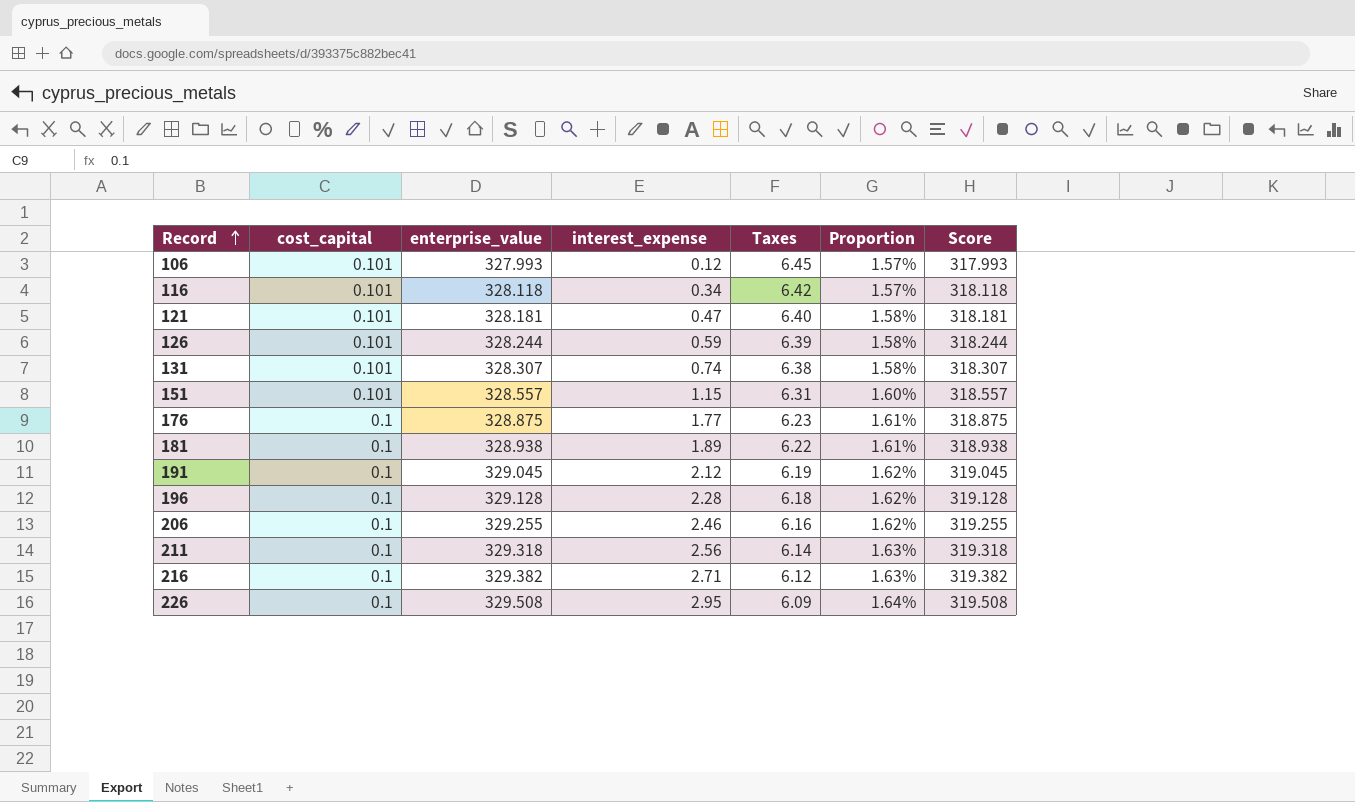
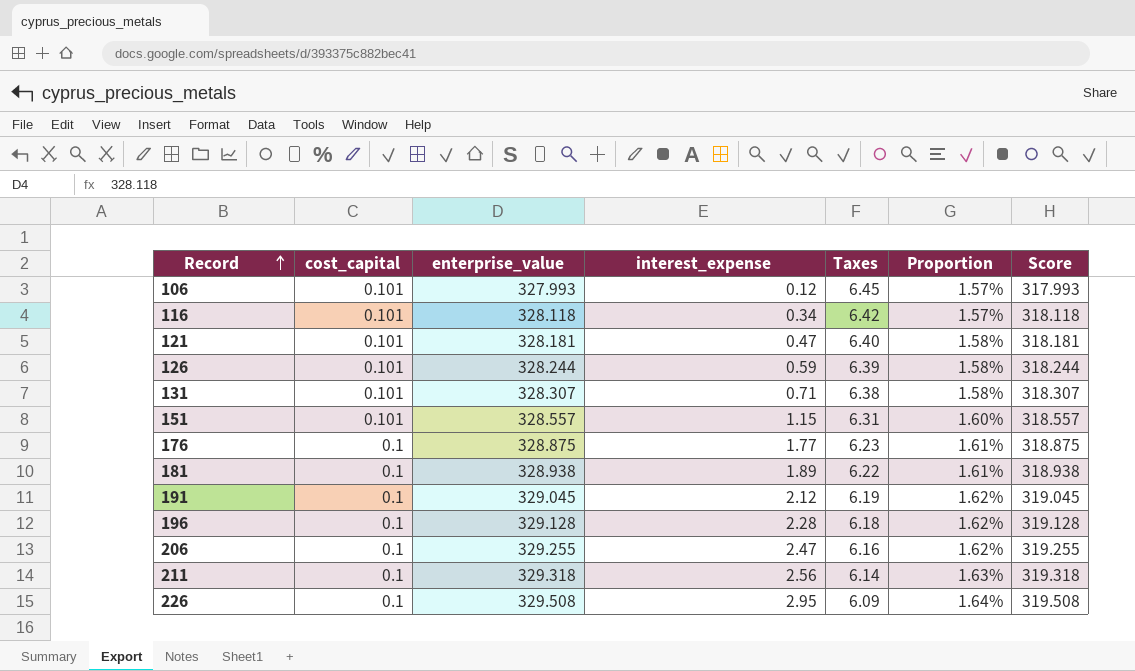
row 216: 0.1 | 329.382 | 2.71 | 6.12 | 1.63% | 319.382 -> none
131 | interest_expense: 0.74 -> 0.71
206 | interest_expense: 2.46 -> 2.47

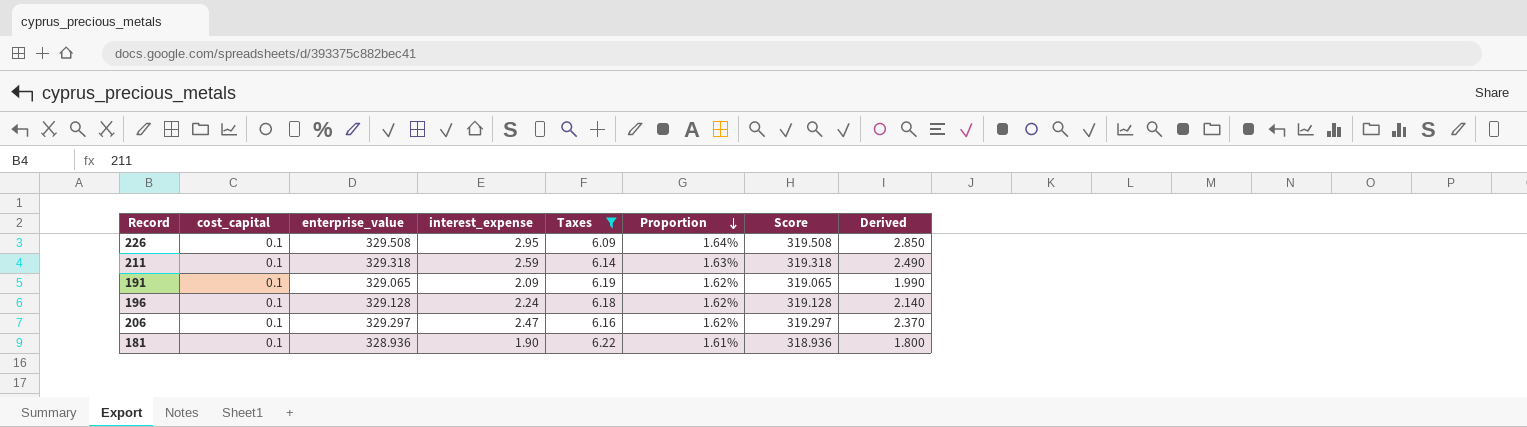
filter: none -> Taxes <= 6.22
row order: Record ascending -> Proportion descending
column Derived | formula: none -> [interest_expense] - [cost_capital]
211 | interest_expense: 2.56 -> 2.59
191 | enterprise_value: 329.045 -> 329.065
191 | interest_expense: 2.12 -> 2.09
191 | Score: 319.045 -> 319.065
196 | interest_expense: 2.28 -> 2.24
206 | enterprise_value: 329.255 -> 329.297
206 | Score: 319.255 -> 319.297
181 | enterprise_value: 328.938 -> 328.936
181 | interest_expense: 1.89 -> 1.90
181 | Score: 318.938 -> 318.936

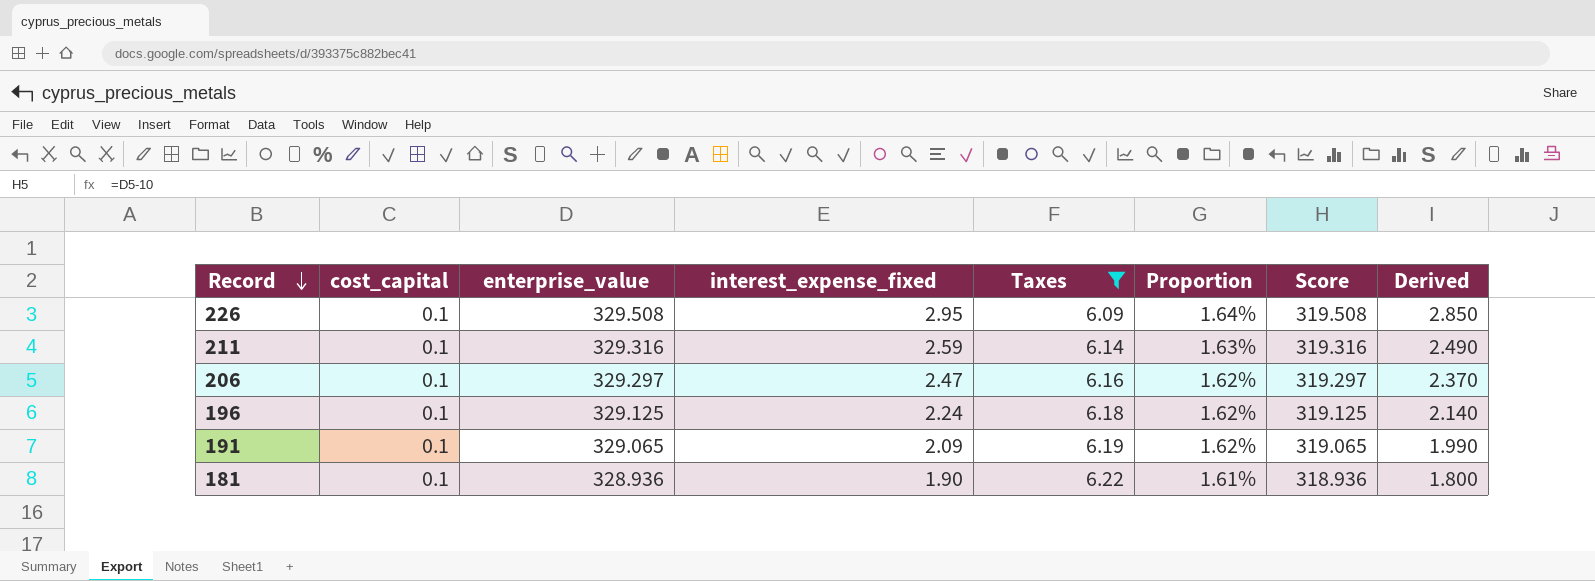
row order: Proportion descending -> Record descending
column name: interest_expense -> interest_expense_fixed
211 | enterprise_value: 329.318 -> 329.316
211 | Score: 319.318 -> 319.316
196 | enterprise_value: 329.128 -> 329.125
196 | Score: 319.128 -> 319.125

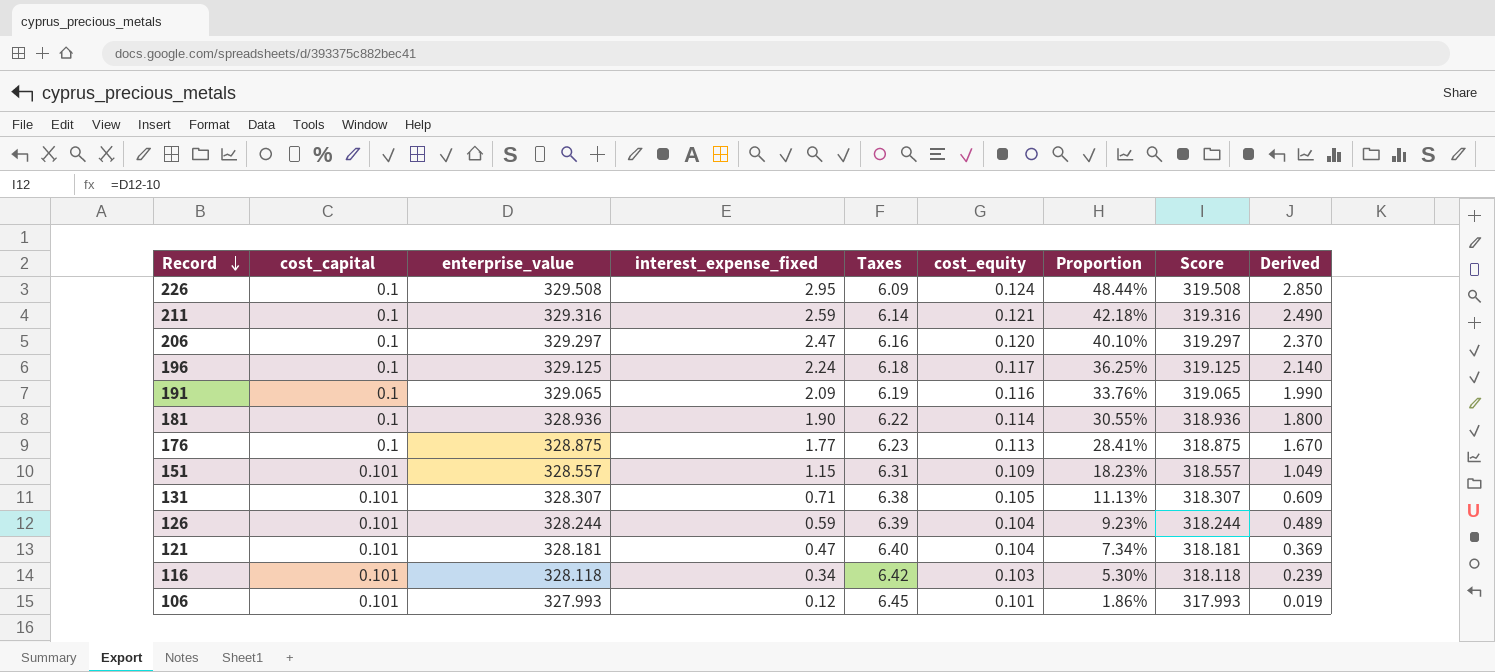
filter: Taxes <= 6.22 -> none
column cost_equity | position: none -> 6
column Proportion | formula: [cost_capital] / [Taxes] -> [interest_expense_fixed] / [Taxes]

